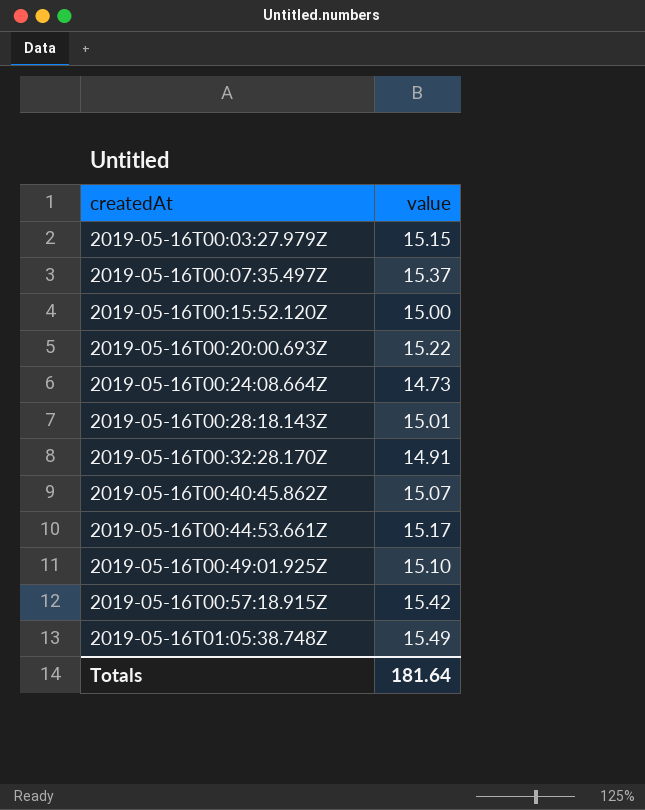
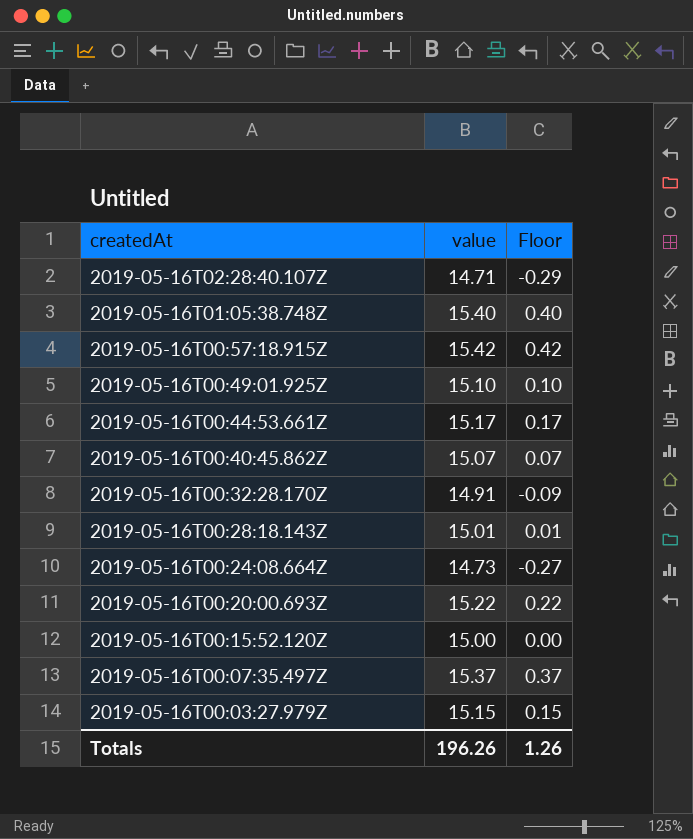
row order: createdAt ascending -> createdAt descending
column Floor | formula: none -> [value] - 15
row 2019-05-16T02:28:40.107Z: none -> 14.71 | -0.29
2019-05-16T01:05:38.748Z | value: 15.49 -> 15.40
Totals | value: 181.64 -> 196.26

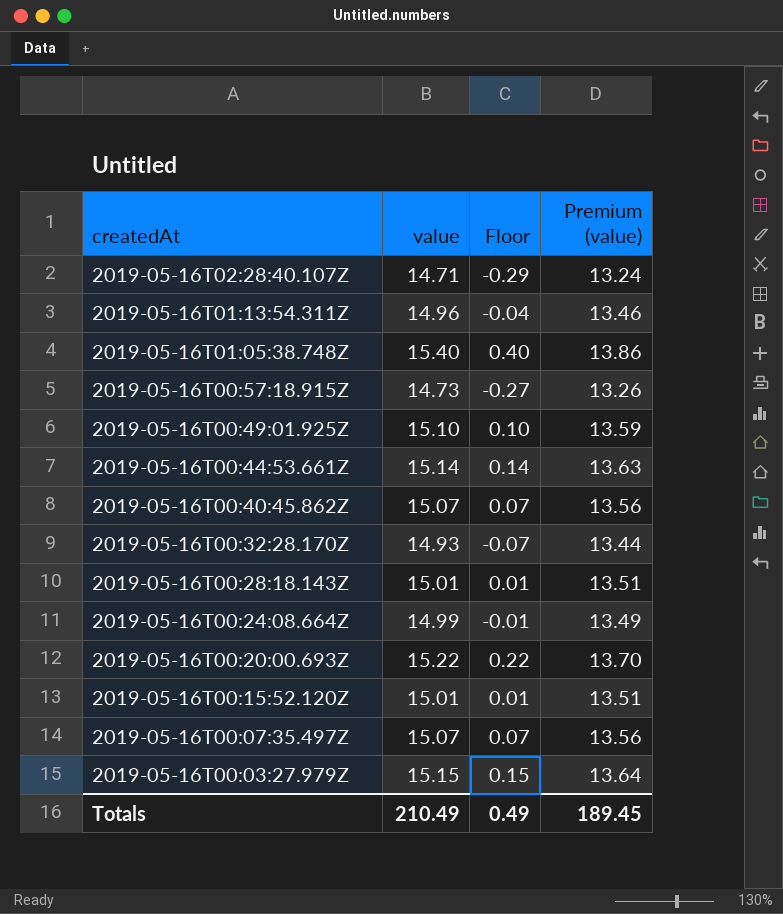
column Premium (value) | formula: none -> [value] * 0.9
row 2019-05-16T01:13:54.311Z: none -> 14.96 | -0.04 | 13.46
2019-05-16T00:57:18.915Z | value: 15.42 -> 14.73
2019-05-16T00:57:18.915Z | Floor: 0.42 -> -0.27
2019-05-16T00:44:53.661Z | value: 15.17 -> 15.14
2019-05-16T00:44:53.661Z | Floor: 0.17 -> 0.14
2019-05-16T00:32:28.170Z | value: 14.91 -> 14.93
2019-05-16T00:32:28.170Z | Floor: -0.09 -> -0.07
2019-05-16T00:24:08.664Z | value: 14.73 -> 14.99
2019-05-16T00:24:08.664Z | Floor: -0.27 -> -0.01
2019-05-16T00:15:52.120Z | value: 15.00 -> 15.01
2019-05-16T00:15:52.120Z | Floor: 0.00 -> 0.01
2019-05-16T00:07:35.497Z | value: 15.37 -> 15.07
2019-05-16T00:07:35.497Z | Floor: 0.37 -> 0.07
Totals | value: 196.26 -> 210.49
Totals | Floor: 1.26 -> 0.49

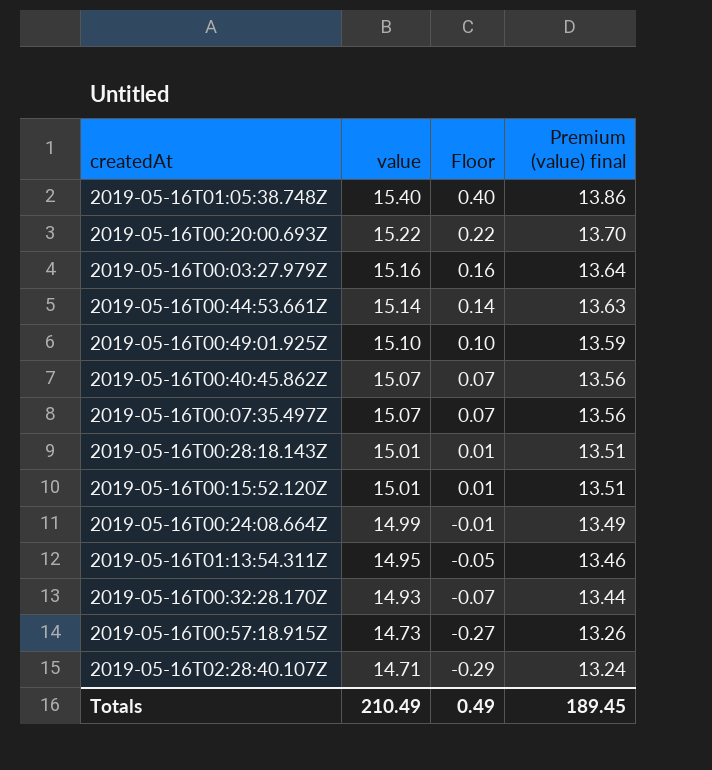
row order: createdAt descending -> value descending
column name: Premium (value) -> Premium (value) final
2019-05-16T00:03:27.979Z | value: 15.15 -> 15.16
2019-05-16T00:03:27.979Z | Floor: 0.15 -> 0.16
2019-05-16T01:13:54.311Z | value: 14.96 -> 14.95
2019-05-16T01:13:54.311Z | Floor: -0.04 -> -0.05

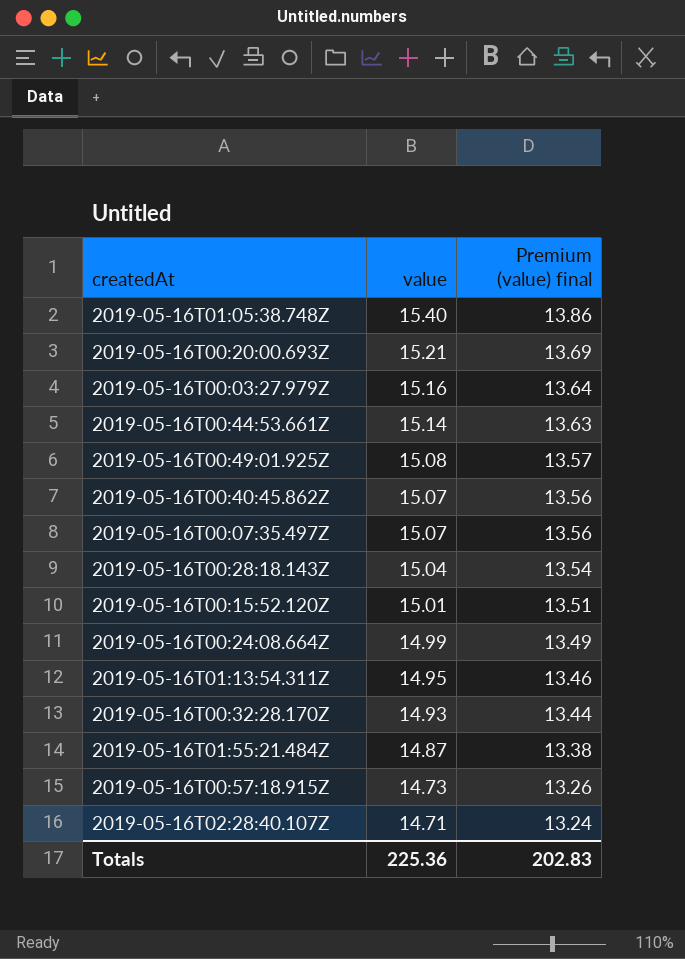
column Floor | formula: [value] - 15 -> none
2019-05-16T00:20:00.693Z | value: 15.22 -> 15.21
2019-05-16T00:20:00.693Z | Premium (value) final: 13.70 -> 13.69
2019-05-16T00:49:01.925Z | value: 15.10 -> 15.08
2019-05-16T00:49:01.925Z | Premium (value) final: 13.59 -> 13.57
2019-05-16T00:28:18.143Z | value: 15.01 -> 15.04
2019-05-16T00:28:18.143Z | Premium (value) final: 13.51 -> 13.54
row 2019-05-16T01:55:21.484Z: none -> 14.87 | 13.38
Totals | value: 210.49 -> 225.36
Totals | Premium (value) final: 189.45 -> 202.83

